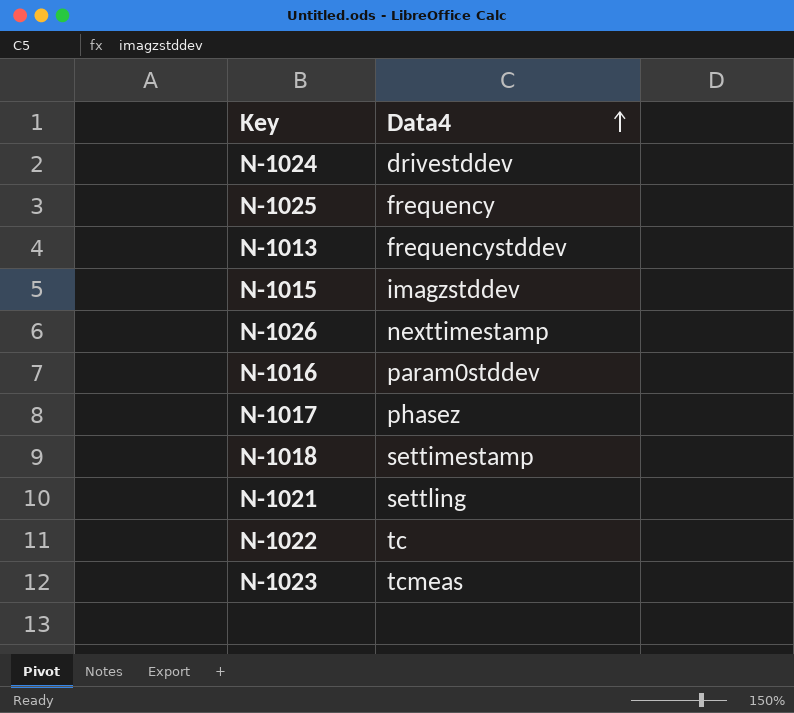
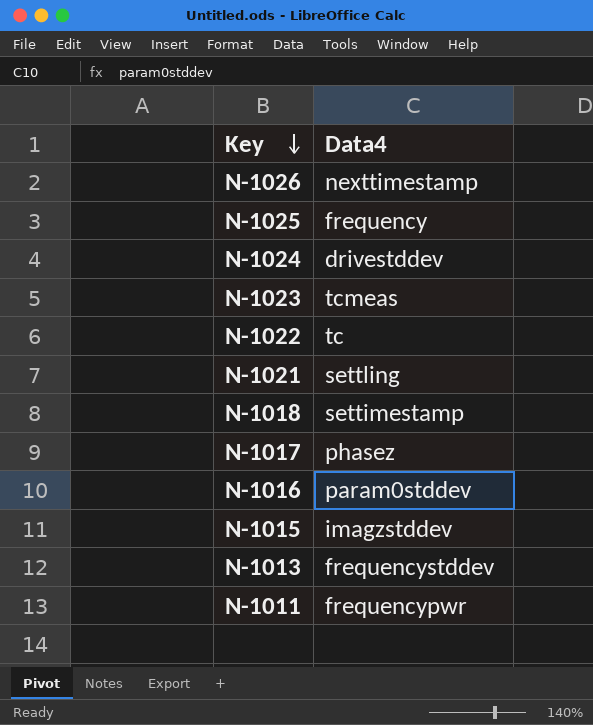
row order: Data4 ascending -> Key descending
row N-1011: none -> frequencypwr

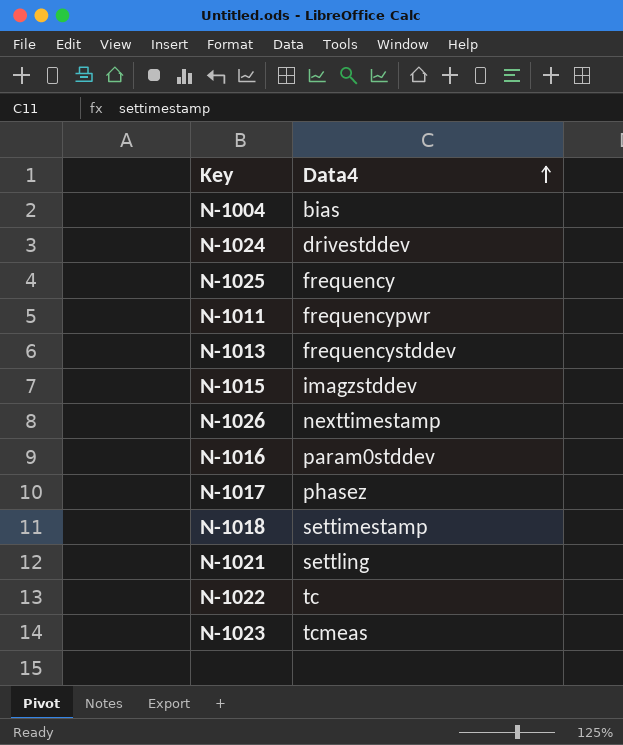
row order: Key descending -> Data4 ascending
row N-1004: none -> bias

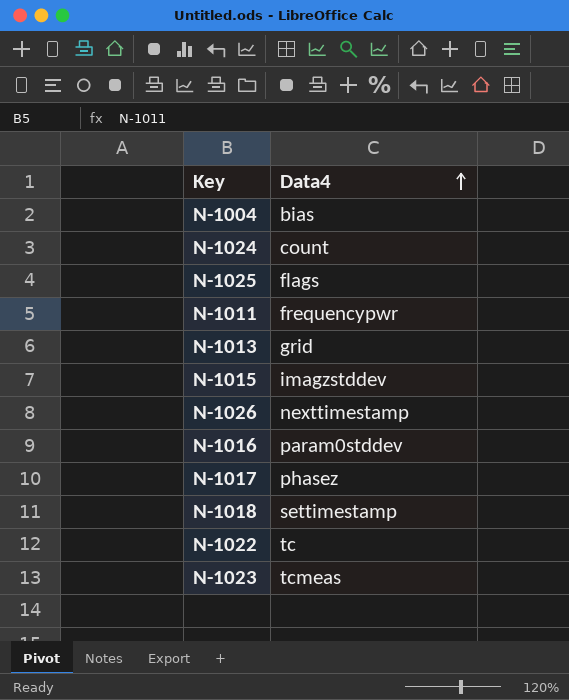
row N-1021: settling -> none
N-1024 | Data4: drivestddev -> count
N-1025 | Data4: frequency -> flags
N-1013 | Data4: frequencystddev -> grid

